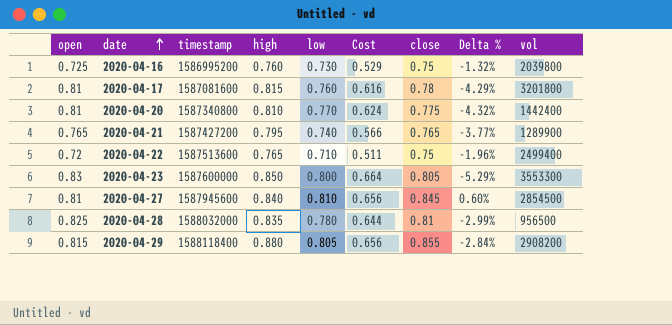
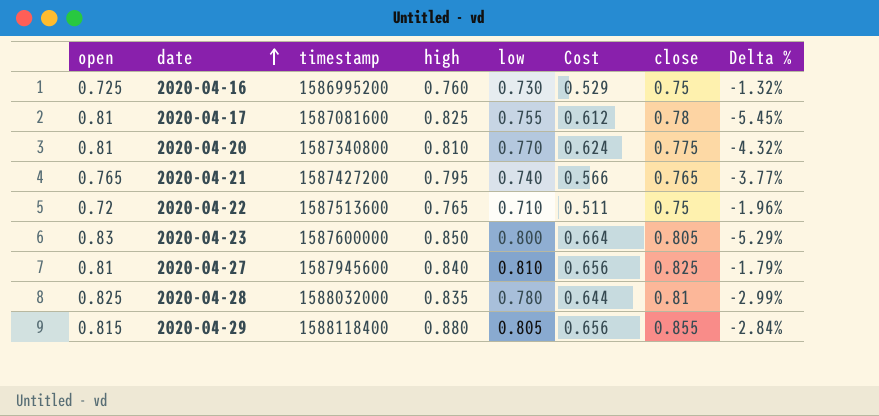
column vol | position: 9 -> none
2020-04-17 | high: 0.815 -> 0.825
2020-04-17 | low: 0.760 -> 0.755
2020-04-17 | Cost: 0.616 -> 0.612
2020-04-17 | Delta %: -4.29% -> -5.45%
2020-04-27 | close: 0.845 -> 0.825
2020-04-27 | Delta %: 0.60% -> -1.79%

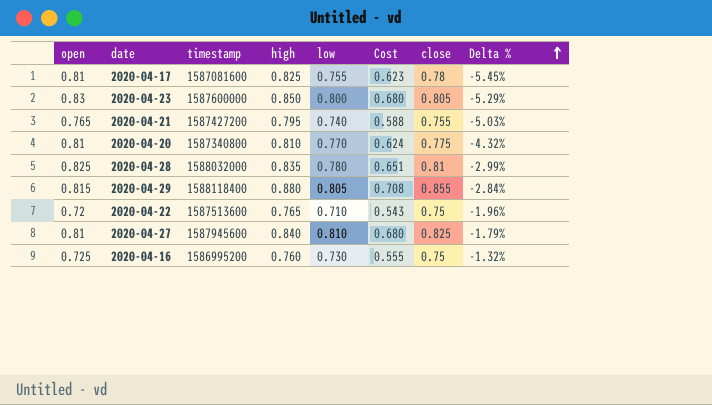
row order: date ascending -> Delta % ascending
column Cost | formula: [open] * [low] -> [high] * [low]
2020-04-21 | close: 0.765 -> 0.755
2020-04-21 | Delta %: -3.77% -> -5.03%

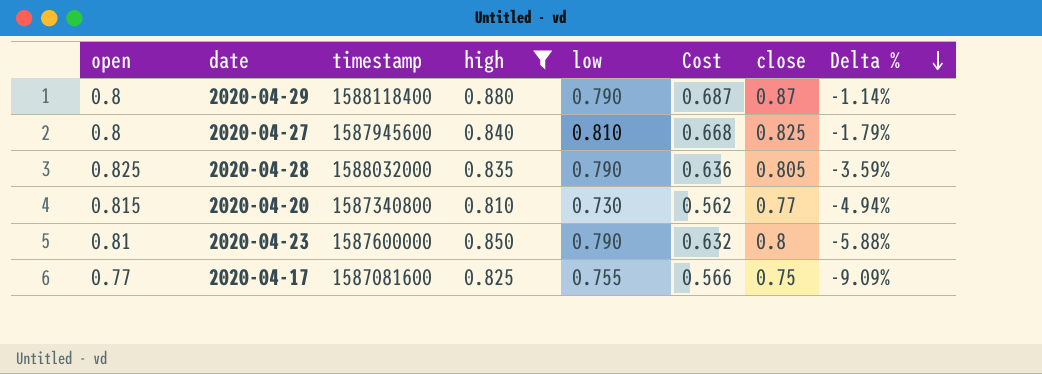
filter: none -> high >= 0.810
row order: Delta % ascending -> Delta % descending
column Cost | formula: [high] * [low] -> [low] * [close]
2020-04-29 | open: 0.815 -> 0.8
2020-04-29 | low: 0.805 -> 0.790
2020-04-29 | close: 0.855 -> 0.87
2020-04-29 | Delta %: -2.84% -> -1.14%
2020-04-27 | open: 0.81 -> 0.8
2020-04-28 | low: 0.780 -> 0.790
2020-04-28 | close: 0.81 -> 0.805
2020-04-28 | Delta %: -2.99% -> -3.59%
2020-04-20 | open: 0.81 -> 0.815
2020-04-20 | low: 0.770 -> 0.730
2020-04-20 | close: 0.775 -> 0.77
2020-04-20 | Delta %: -4.32% -> -4.94%
2020-04-23 | open: 0.83 -> 0.81
2020-04-23 | low: 0.800 -> 0.790
2020-04-23 | close: 0.805 -> 0.8
2020-04-23 | Delta %: -5.29% -> -5.88%
2020-04-17 | open: 0.81 -> 0.77
2020-04-17 | close: 0.78 -> 0.75
2020-04-17 | Delta %: -5.45% -> -9.09%

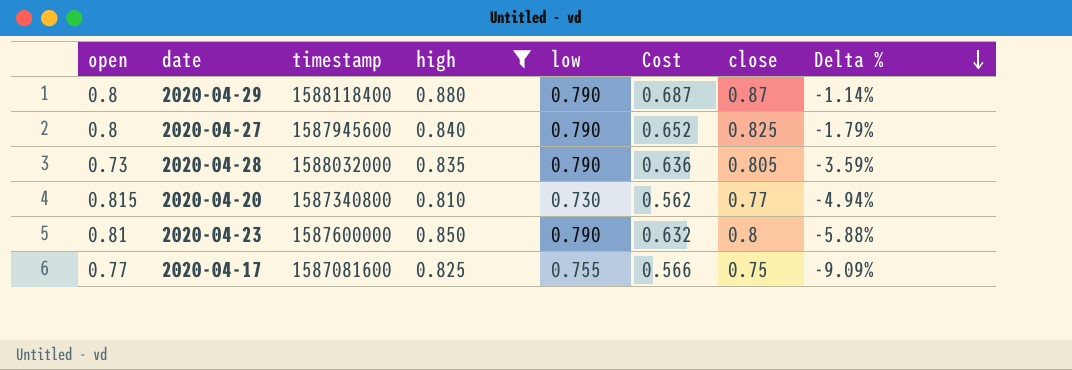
2020-04-27 | low: 0.810 -> 0.790
2020-04-27 | Cost: 0.668 -> 0.652
2020-04-28 | open: 0.825 -> 0.73

